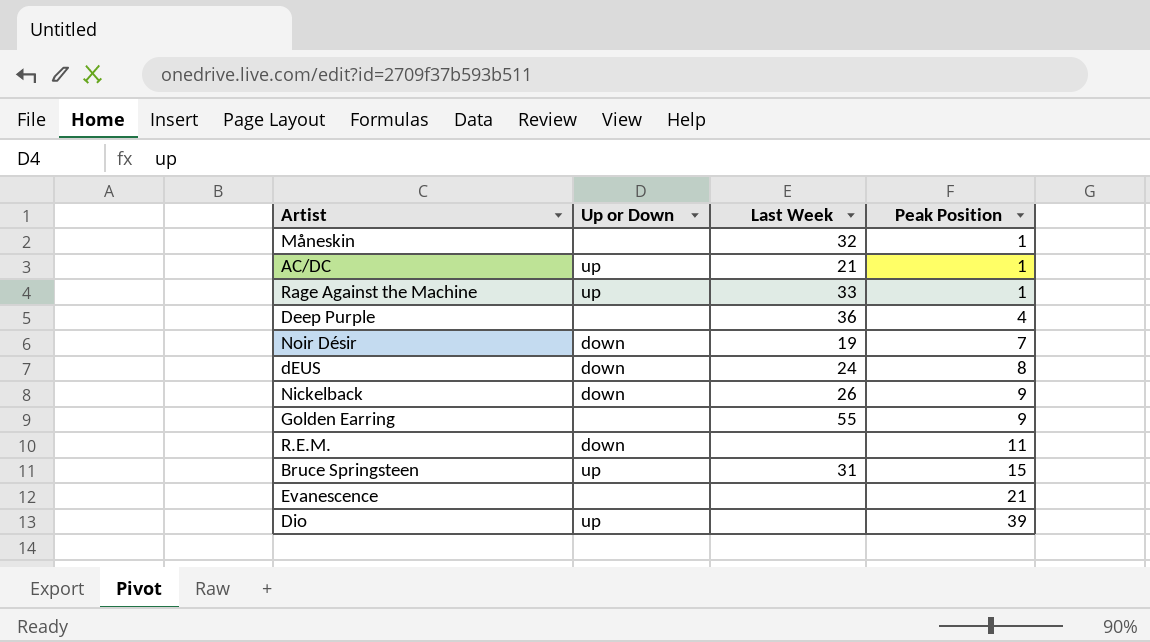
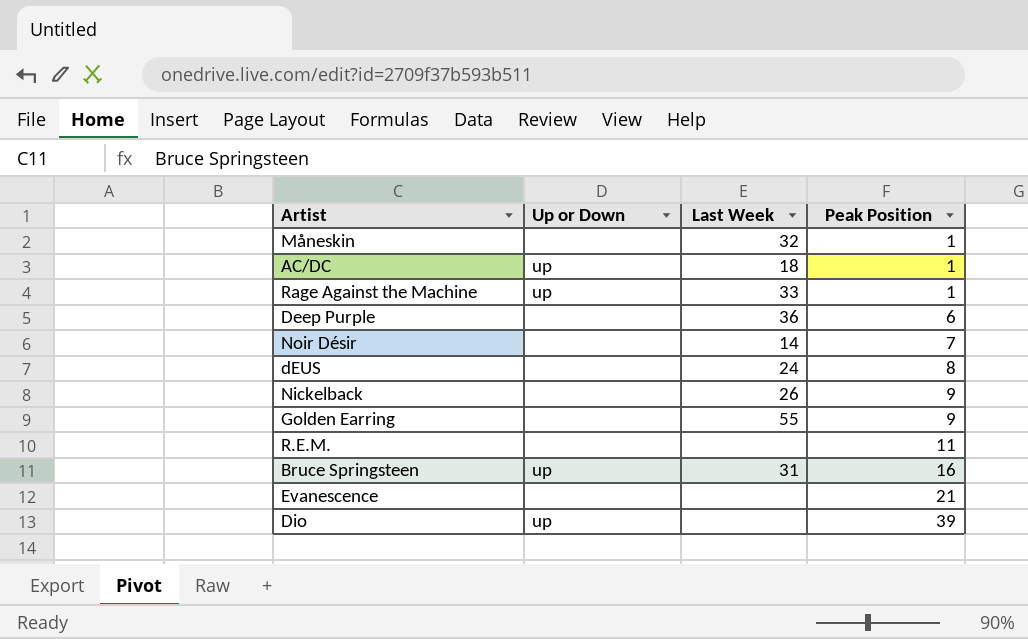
AC/DC | Last Week: 21 -> 18
Deep Purple | Peak Position: 4 -> 6
Noir Désir | Up or Down: down -> none
Noir Désir | Last Week: 19 -> 14
dEUS | Up or Down: down -> none
Nickelback | Up or Down: down -> none
R.E.M. | Up or Down: down -> none
Bruce Springsteen | Peak Position: 15 -> 16

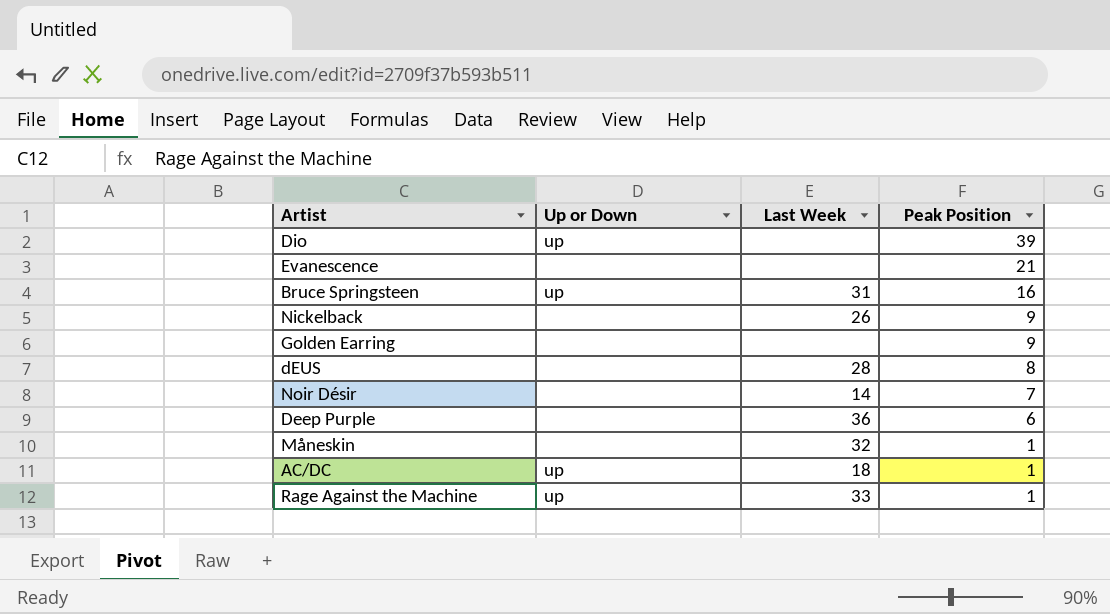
row order: Peak Position ascending -> Peak Position descending
row R.E.M.: none | none | 11 -> none
Golden Earring | Last Week: 55 -> none
dEUS | Last Week: 24 -> 28

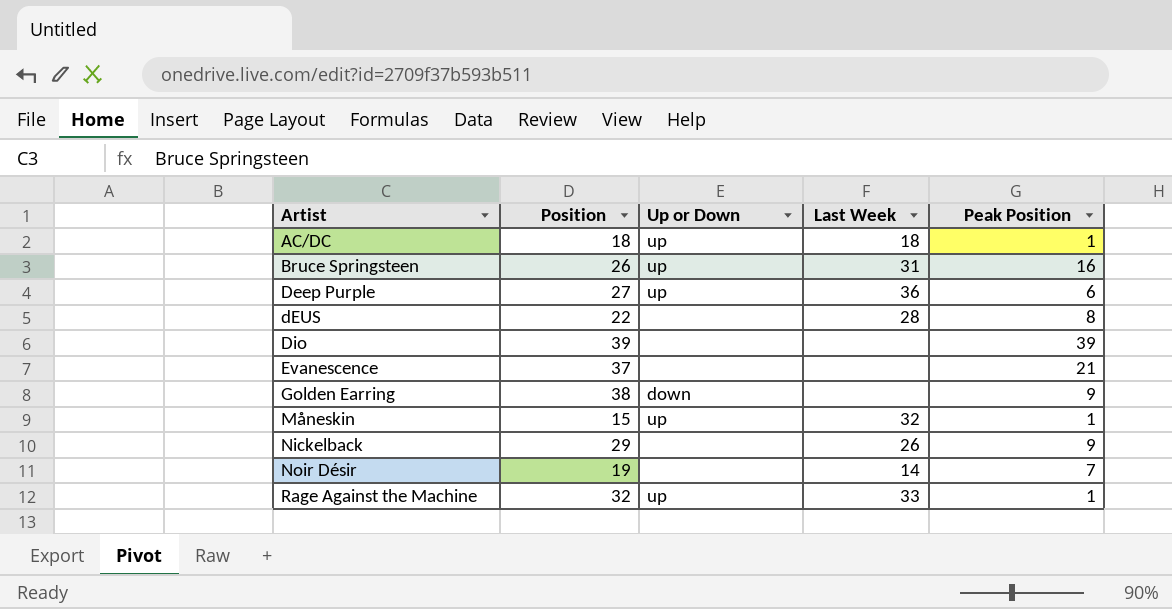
row order: Peak Position descending -> Artist ascending
column Position | position: none -> 2
Deep Purple | Up or Down: none -> up
Dio | Up or Down: up -> none
Golden Earring | Up or Down: none -> down
Måneskin | Up or Down: none -> up

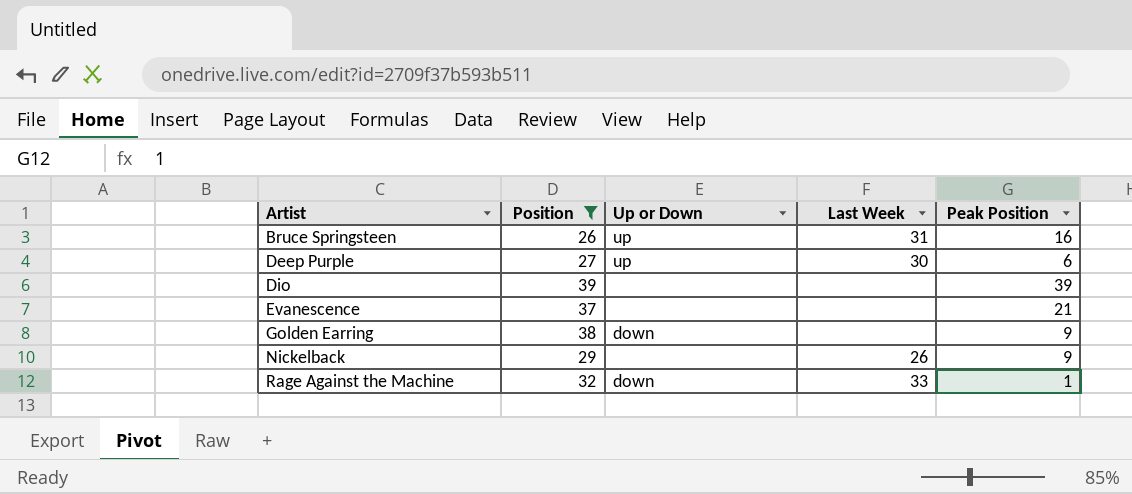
filter: none -> Position >= 26
Deep Purple | Last Week: 36 -> 30
Rage Against the Machine | Up or Down: up -> down

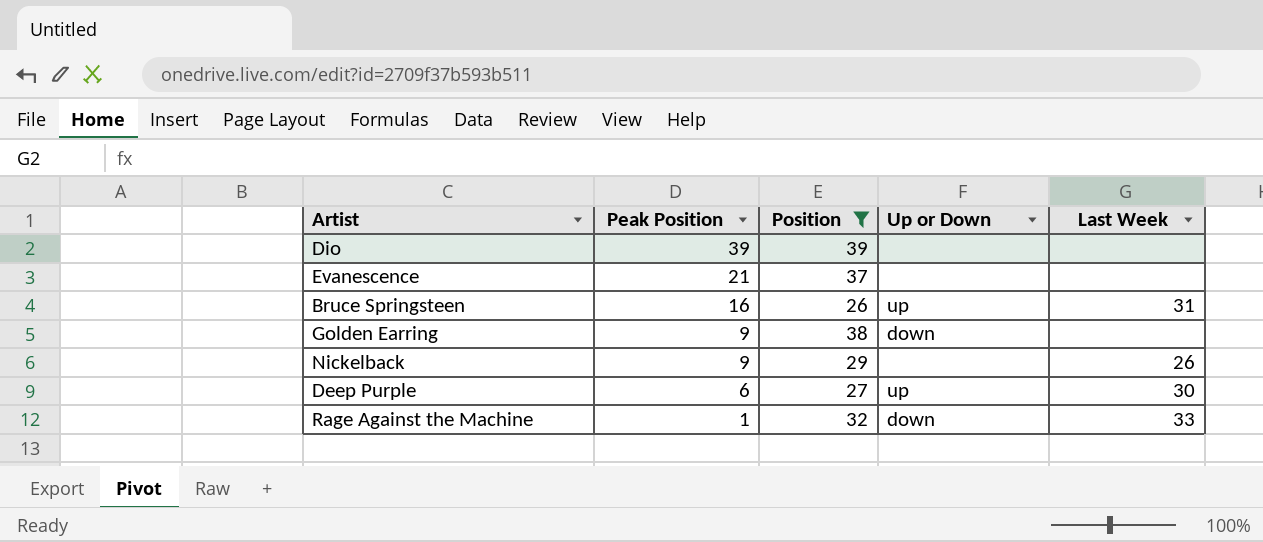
row order: Artist ascending -> Peak Position descending
column Peak Position | position: 5 -> 2

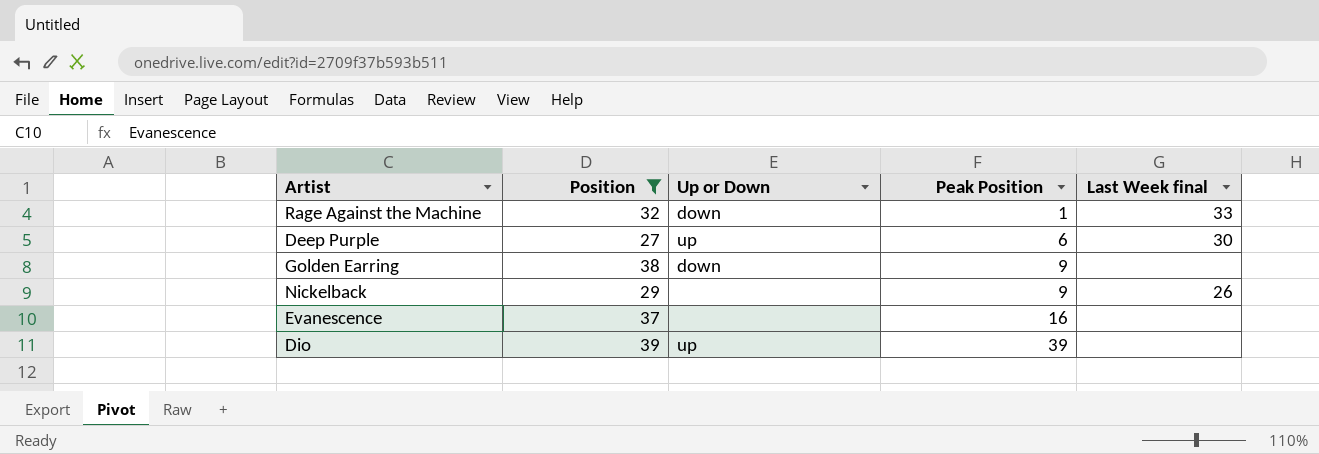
row order: Peak Position descending -> Peak Position ascending
column Peak Position | position: 2 -> 4
column name: Last Week -> Last Week final
row Bruce Springsteen: 16 | 26 | up | 31 -> none
Evanescence | Peak Position: 21 -> 16
Dio | Up or Down: none -> up

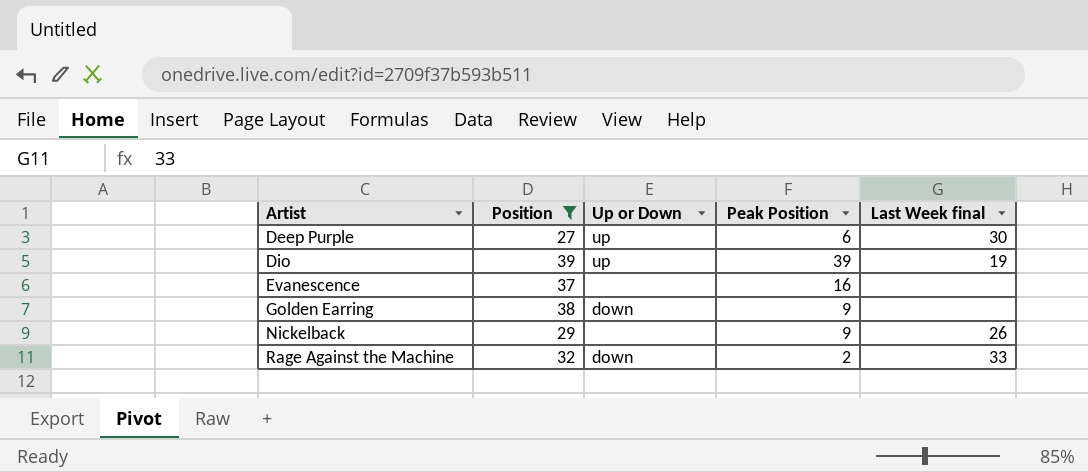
row order: Peak Position ascending -> Artist ascending
Dio | Last Week final: none -> 19
Rage Against the Machine | Peak Position: 1 -> 2

